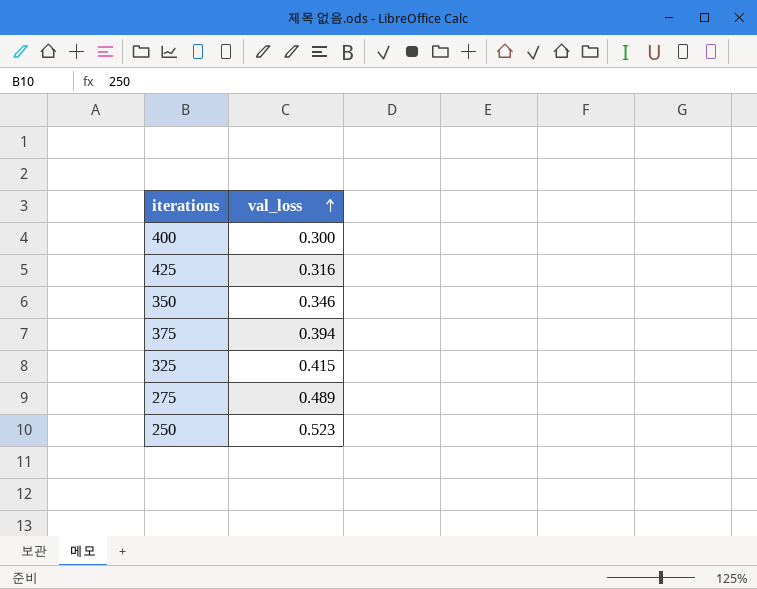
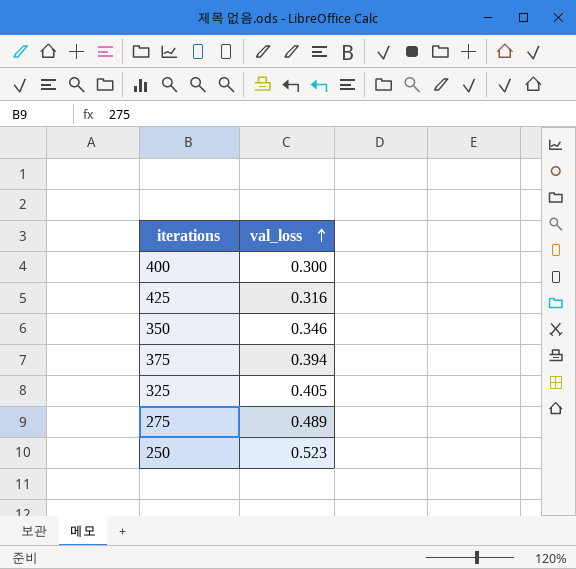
325 | val_loss: 0.415 -> 0.405

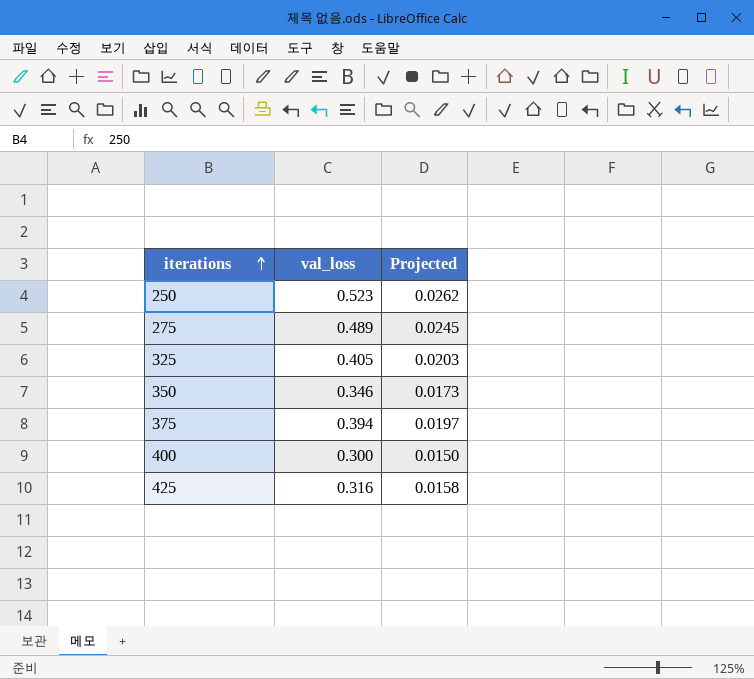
row order: val_loss ascending -> iterations ascending
column Projected | formula: none -> [val_loss] * 0.05

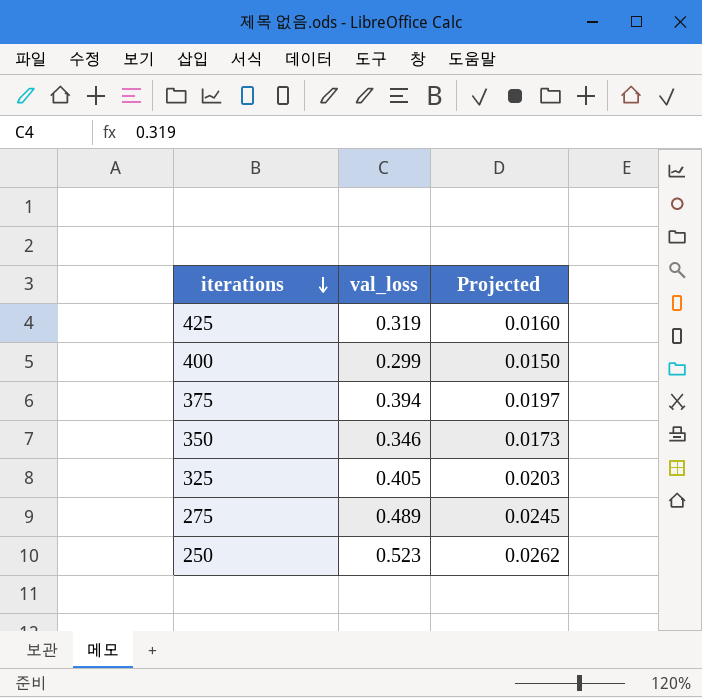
row order: iterations ascending -> iterations descending
425 | val_loss: 0.316 -> 0.319
425 | Projected: 0.0158 -> 0.0160
400 | val_loss: 0.300 -> 0.299

